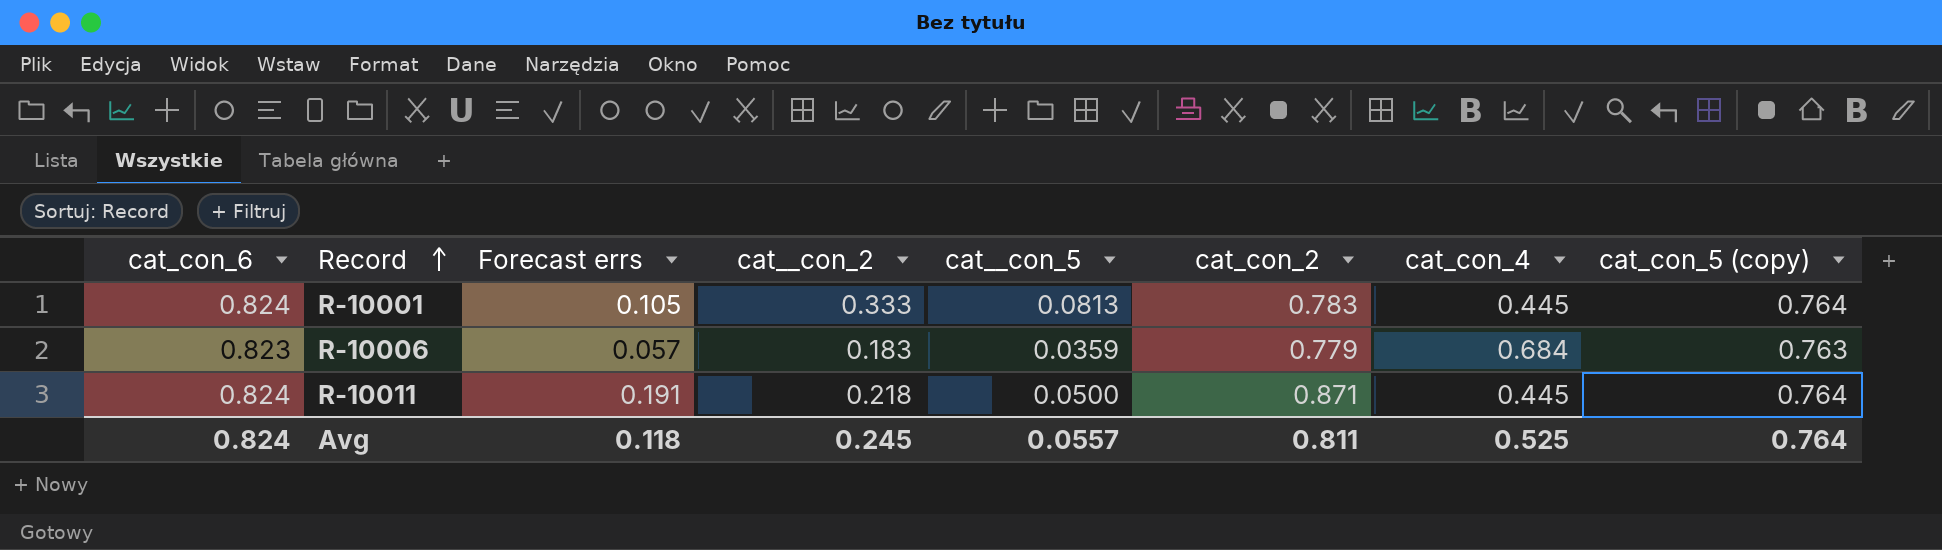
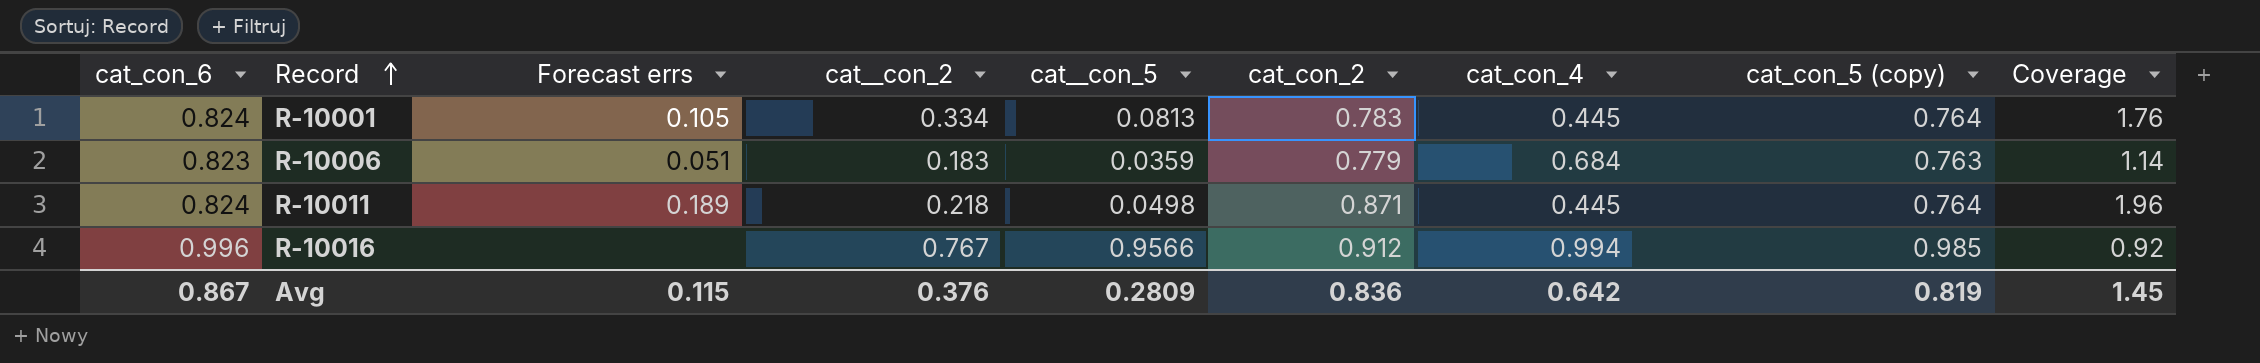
column Coverage | formula: none -> [cat_con_2] / [cat_con_4]
R-10001 | cat__con_2: 0.333 -> 0.334
R-10006 | Forecast errs: 0.057 -> 0.051
R-10011 | Forecast errs: 0.191 -> 0.189
R-10011 | cat__con_5: 0.0500 -> 0.0498
row R-10016: none -> 0.996 | none | 0.767 | 0.9566 | 0.912 | 0.994 | 0.985 | 0.92
Avg | cat_con_6: 0.824 -> 0.867
Avg | Forecast errs: 0.118 -> 0.115
Avg | cat__con_2: 0.245 -> 0.376
Avg | cat__con_5: 0.0557 -> 0.2809
Avg | cat_con_2: 0.811 -> 0.836
Avg | cat_con_4: 0.525 -> 0.642
Avg | cat_con_5 (copy): 0.764 -> 0.819

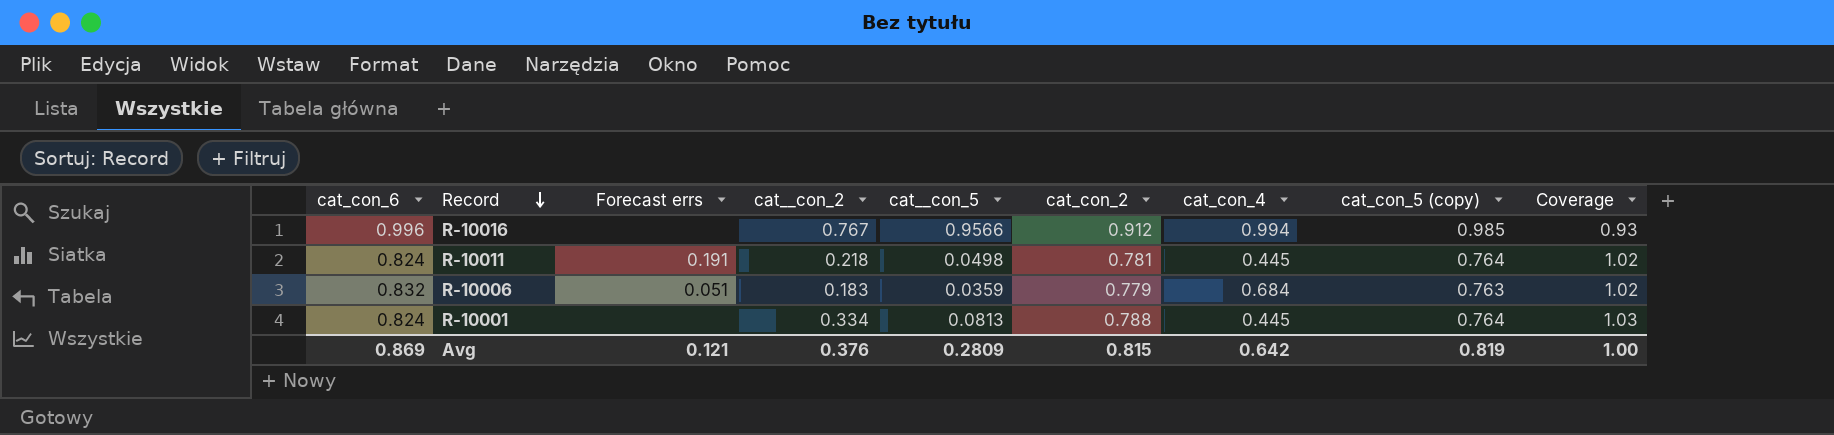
row order: Record ascending -> Record descending
column Coverage | formula: [cat_con_2] / [cat_con_4] -> [cat_con_2] / [cat_con_5 (copy)]
R-10011 | Forecast errs: 0.189 -> 0.191
R-10011 | cat_con_2: 0.871 -> 0.781
R-10006 | cat_con_6: 0.823 -> 0.832
R-10001 | Forecast errs: 0.105 -> none
R-10001 | cat_con_2: 0.783 -> 0.788
Avg | cat_con_6: 0.867 -> 0.869
Avg | Forecast errs: 0.115 -> 0.121
Avg | cat_con_2: 0.836 -> 0.815
Avg | Coverage: 1.45 -> 1.00

